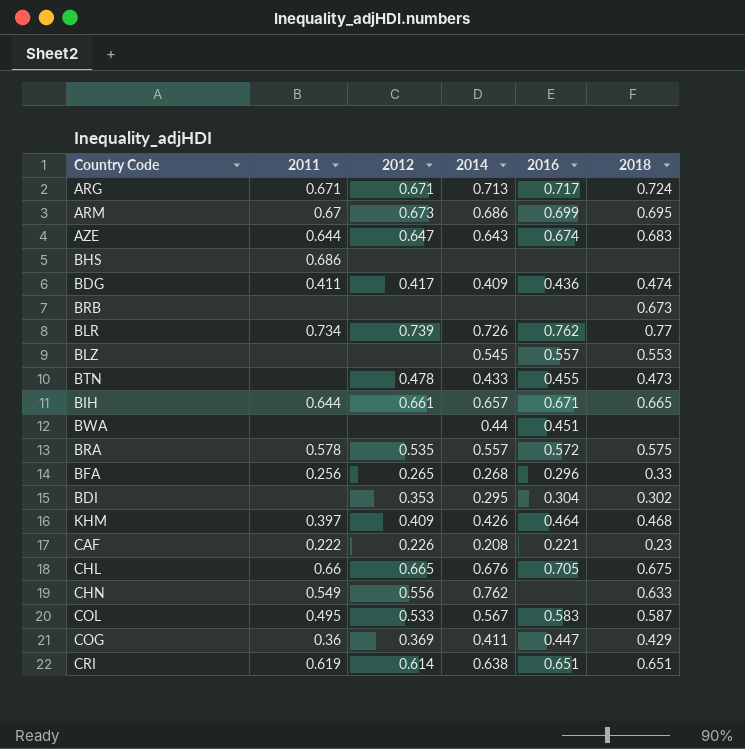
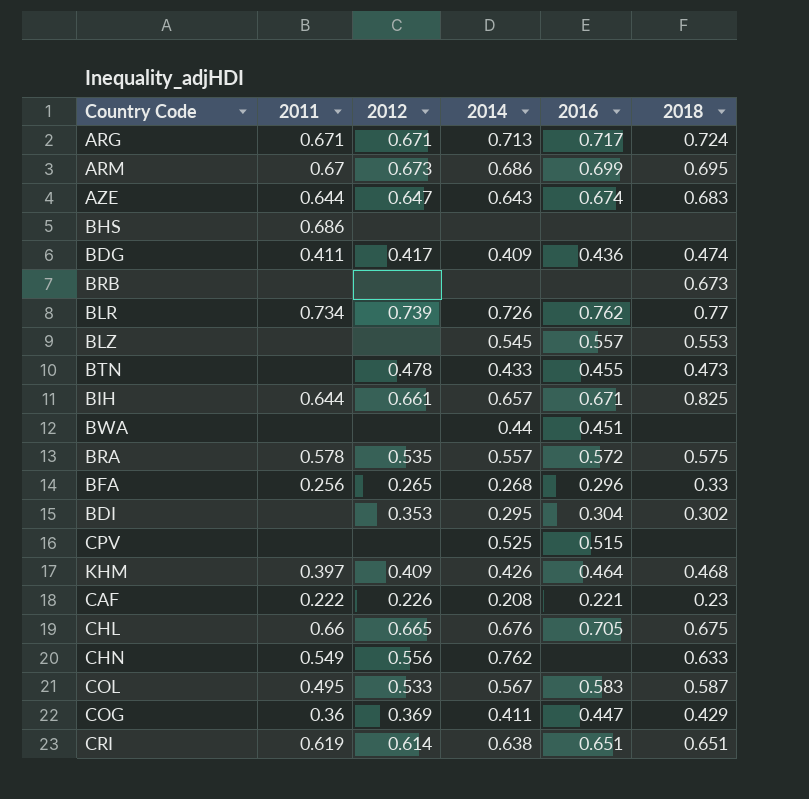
BIH | 2018: 0.665 -> 0.825
row CPV: none -> none | none | 0.525 | 0.515 | none

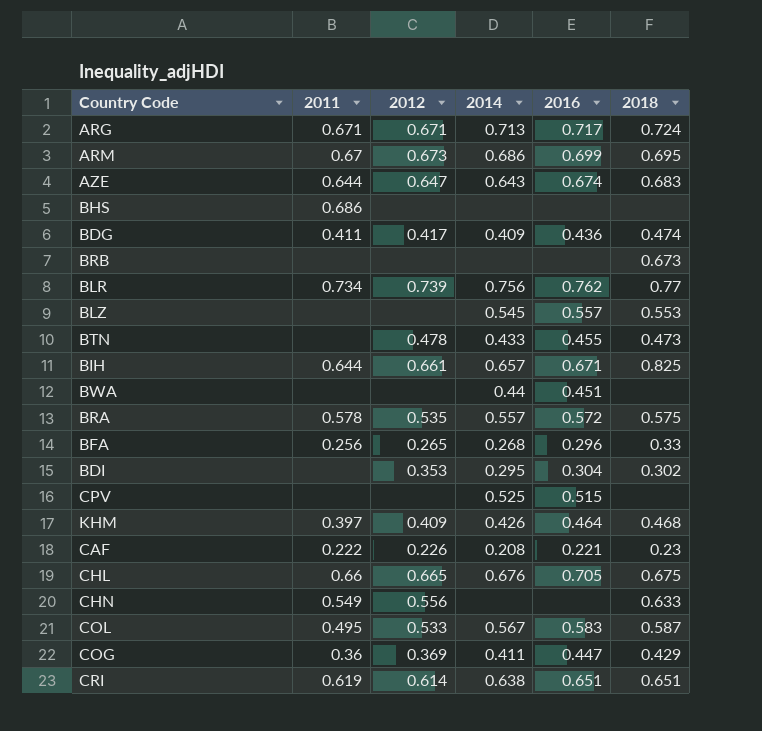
BLR | 2014: 0.726 -> 0.756
CHN | 2014: 0.762 -> none

